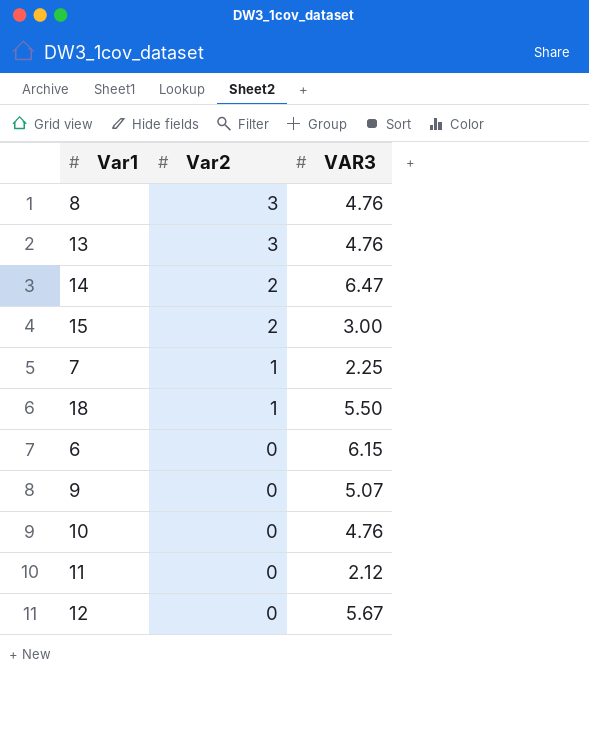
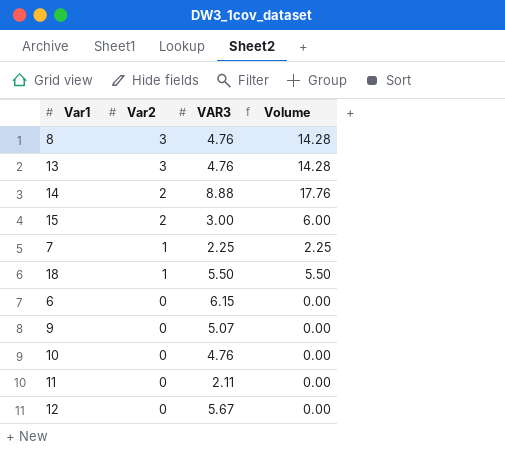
column Volume | formula: none -> [Var2] * [VAR3]
14 | VAR3: 6.47 -> 8.88
11 | VAR3: 2.12 -> 2.11

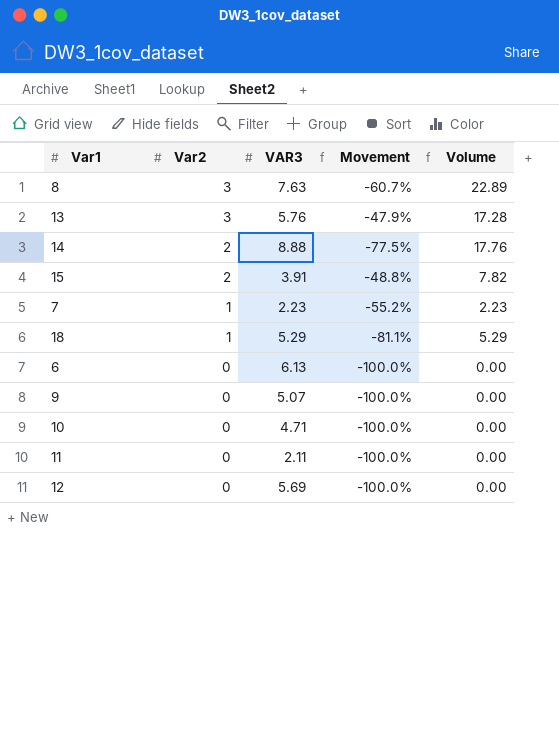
column Movement | formula: none -> ([Var2] - [VAR3]) / [VAR3]
8 | VAR3: 4.76 -> 7.63
8 | Volume: 14.28 -> 22.89
13 | VAR3: 4.76 -> 5.76
13 | Volume: 14.28 -> 17.28
15 | VAR3: 3.00 -> 3.91
15 | Volume: 6.00 -> 7.82
7 | VAR3: 2.25 -> 2.23
7 | Volume: 2.25 -> 2.23
18 | VAR3: 5.50 -> 5.29
18 | Volume: 5.50 -> 5.29
6 | VAR3: 6.15 -> 6.13
10 | VAR3: 4.76 -> 4.71
12 | VAR3: 5.67 -> 5.69

